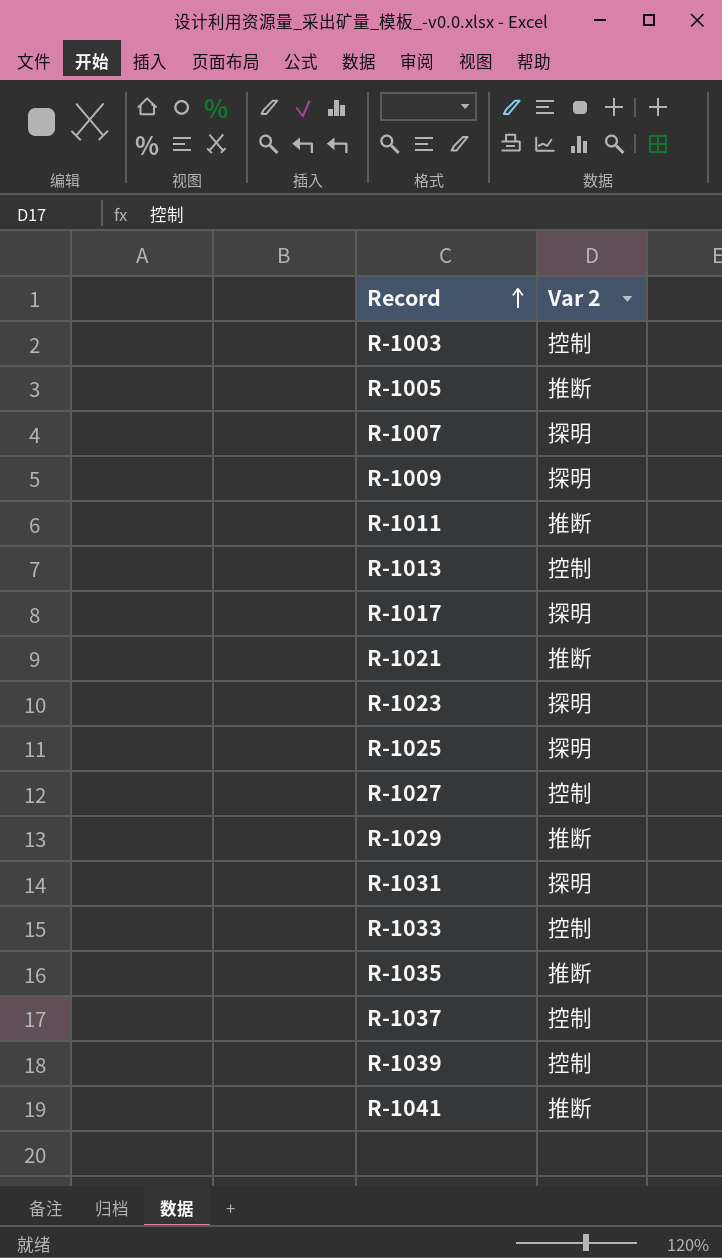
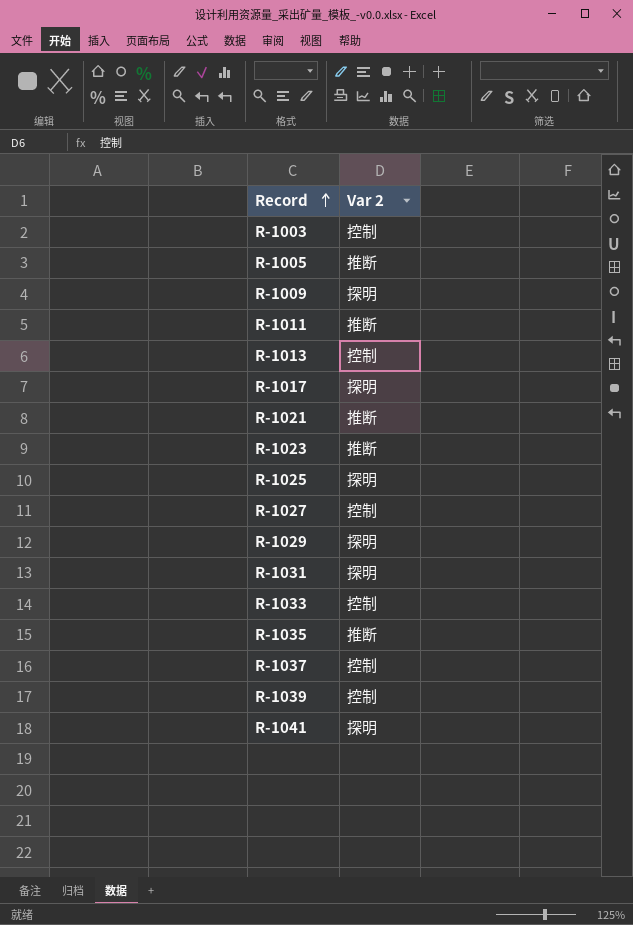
row R-1007: 探明 -> none
R-1023 | Var 2: 探明 -> 推断
R-1029 | Var 2: 推断 -> 探明
R-1041 | Var 2: 推断 -> 探明

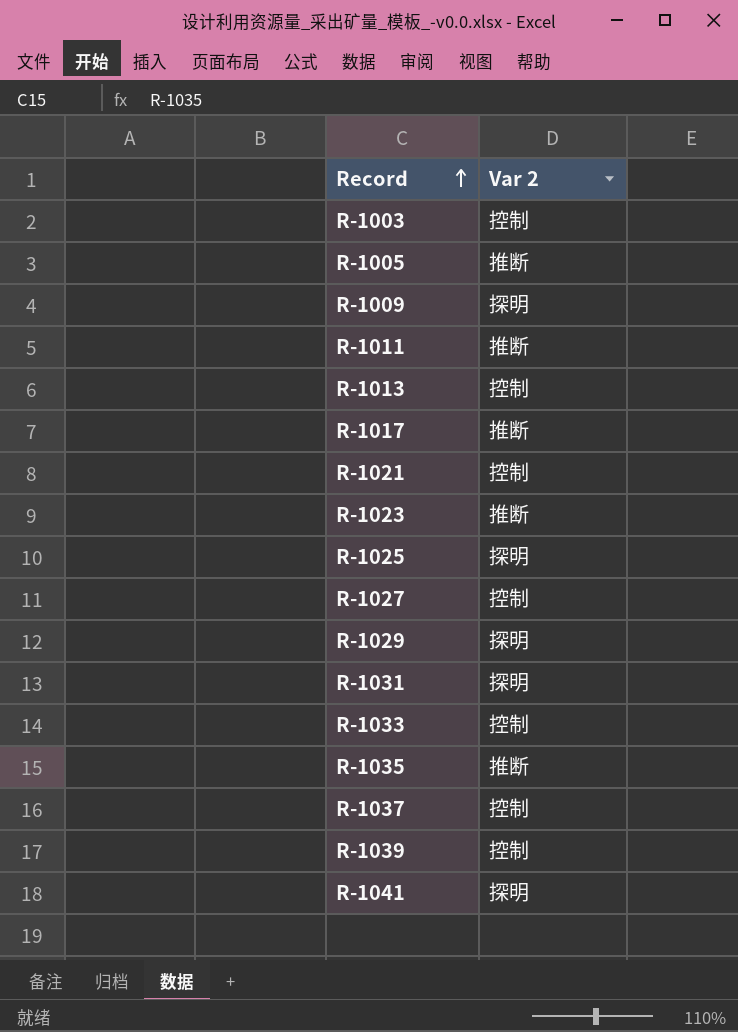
R-1017 | Var 2: 探明 -> 推断
R-1021 | Var 2: 推断 -> 控制

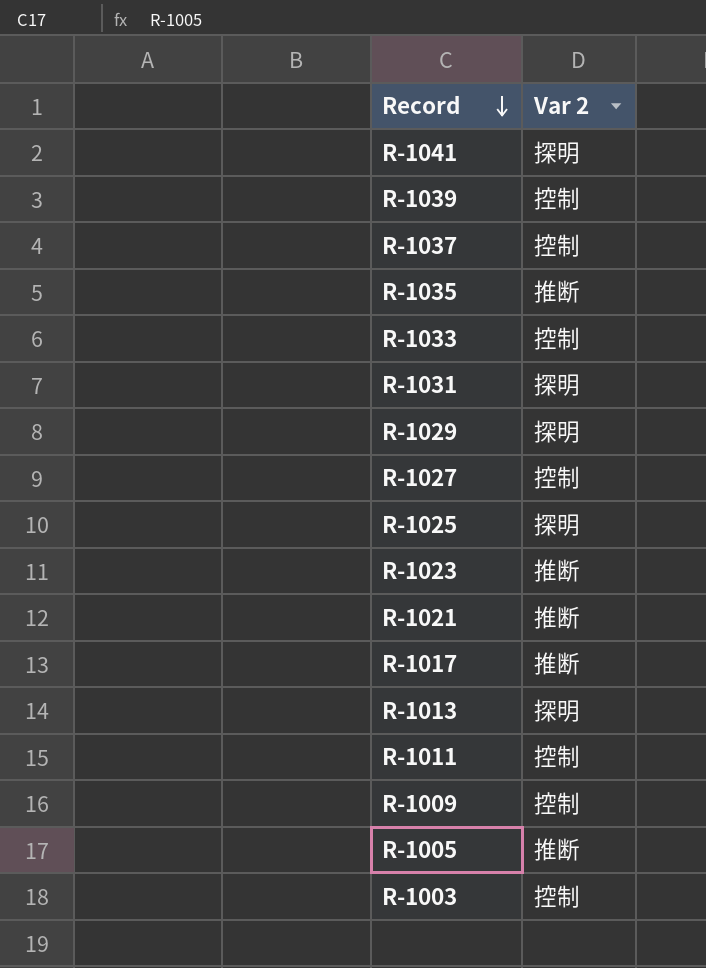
row order: Record ascending -> Record descending
R-1021 | Var 2: 控制 -> 推断
R-1013 | Var 2: 控制 -> 探明
R-1011 | Var 2: 推断 -> 控制
R-1009 | Var 2: 探明 -> 控制

